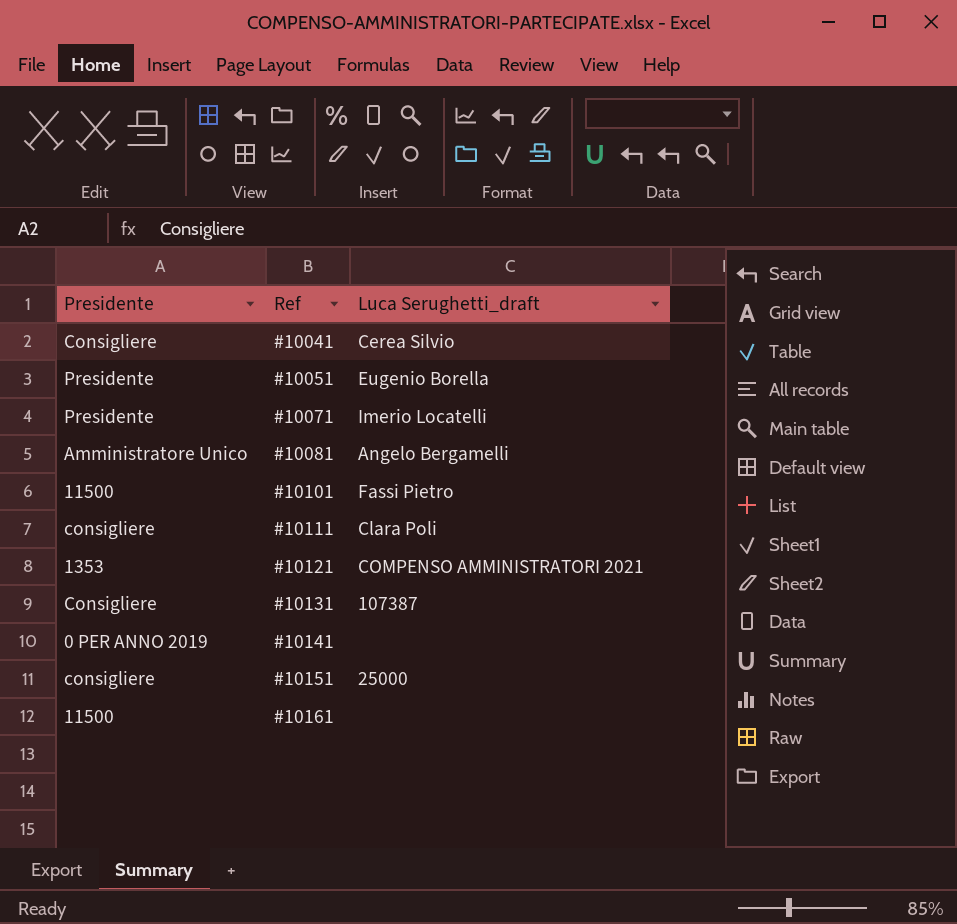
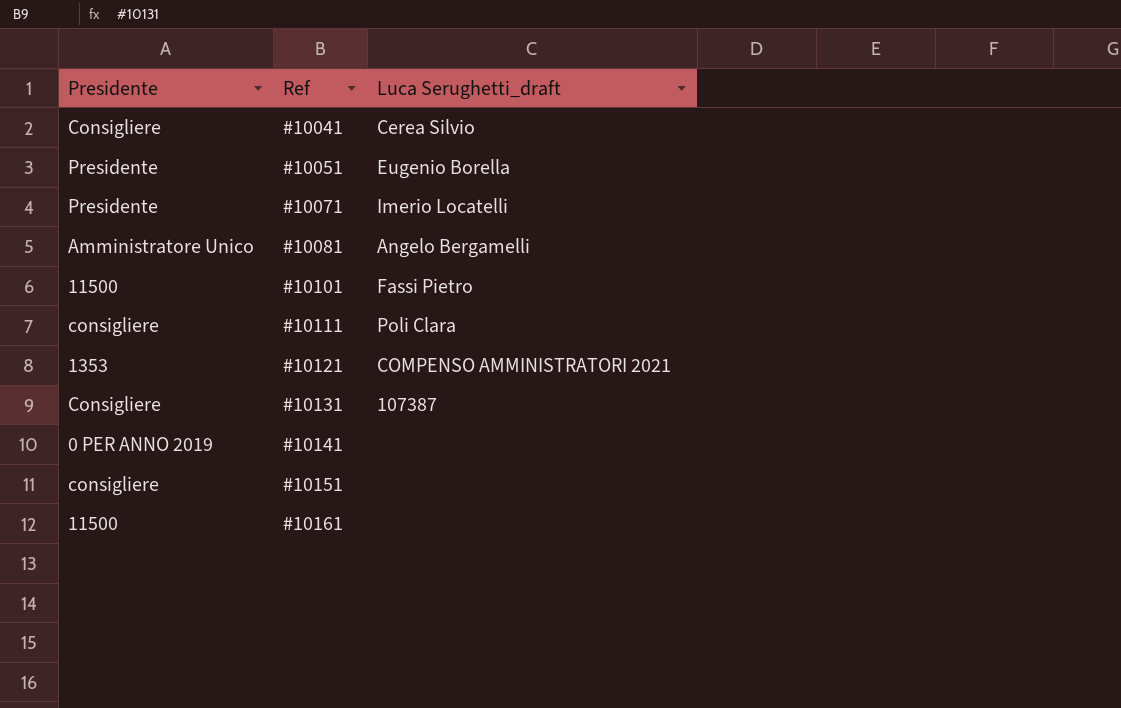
#10111 | Luca Serughetti_draft: Clara Poli -> Poli Clara
#10151 | Luca Serughetti_draft: 25000 -> none

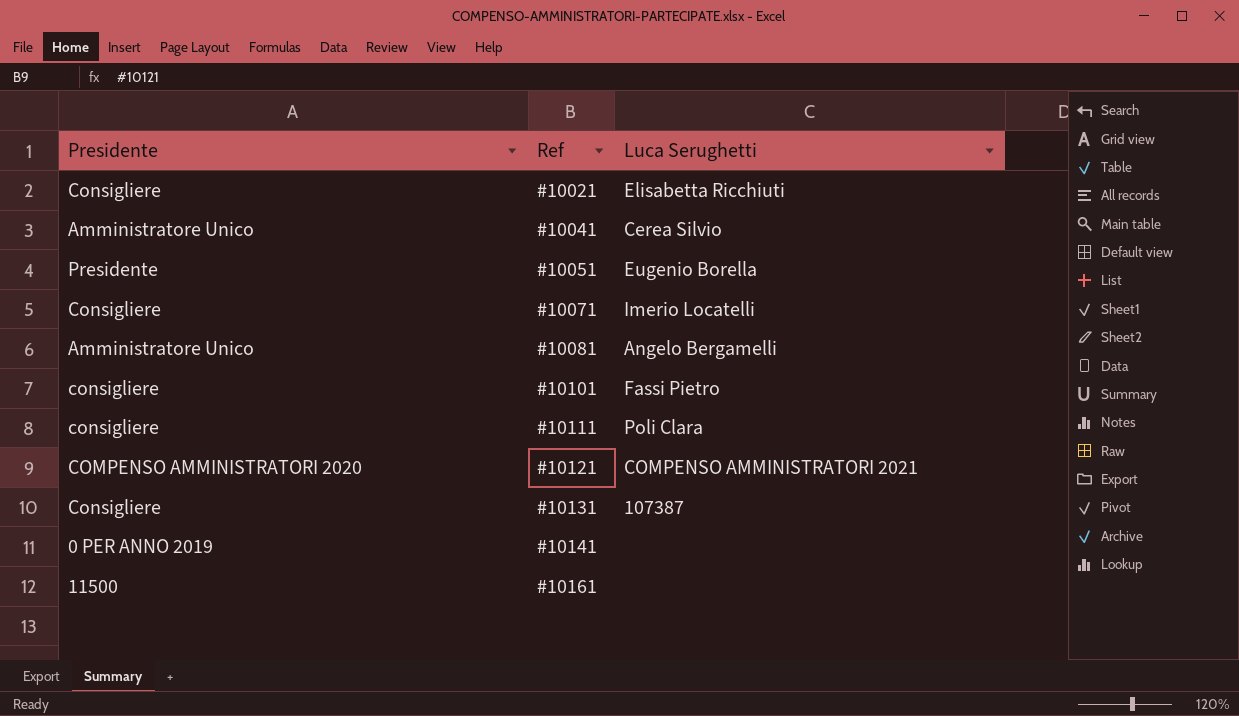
column name: Luca Serughetti_draft -> Luca Serughetti
row #10151: consigliere | none -> none
row #10021: none -> Consigliere | Elisabetta Ricchiuti
#10041 | Presidente: Consigliere -> Amministratore Unico
#10071 | Presidente: Presidente -> Consigliere
#10101 | Presidente: 11500 -> consigliere
#10121 | Presidente: 1353 -> COMPENSO AMMINISTRATORI 2020

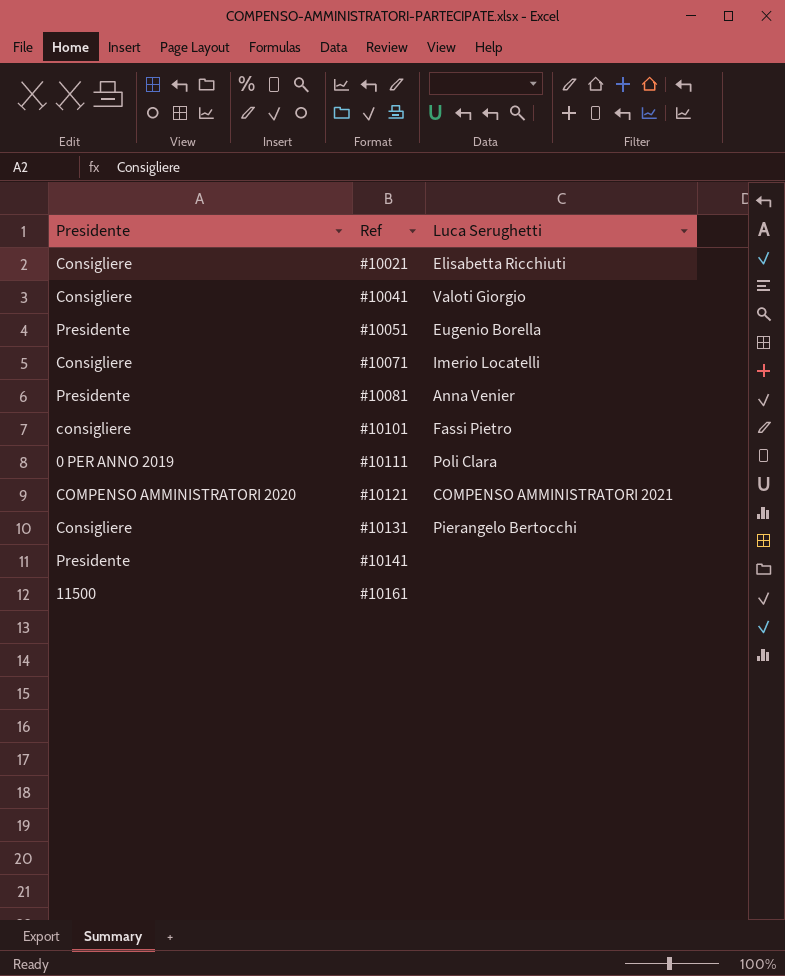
#10041 | Presidente: Amministratore Unico -> Consigliere
#10041 | Luca Serughetti: Cerea Silvio -> Valoti Giorgio
#10081 | Presidente: Amministratore Unico -> Presidente
#10081 | Luca Serughetti: Angelo Bergamelli -> Anna Venier
#10111 | Presidente: consigliere -> 0 PER ANNO 2019
#10131 | Luca Serughetti: 107387 -> Pierangelo Bertocchi
#10141 | Presidente: 0 PER ANNO 2019 -> Presidente

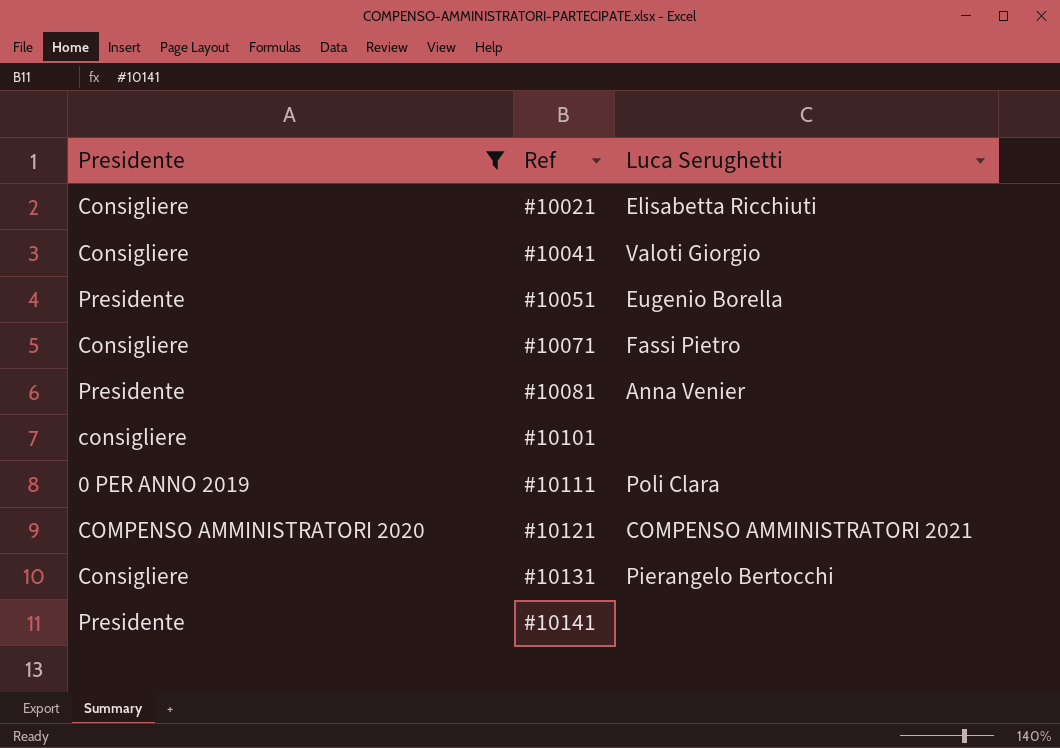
filter: none -> Presidente != 11500
#10071 | Luca Serughetti: Imerio Locatelli -> Fassi Pietro
#10101 | Luca Serughetti: Fassi Pietro -> none

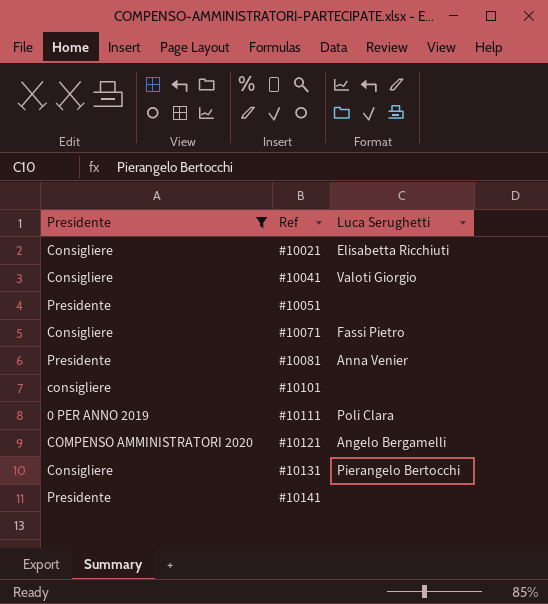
#10051 | Luca Serughetti: Eugenio Borella -> none
#10121 | Luca Serughetti: COMPENSO AMMINISTRATORI 2021 -> Angelo Bergamelli

